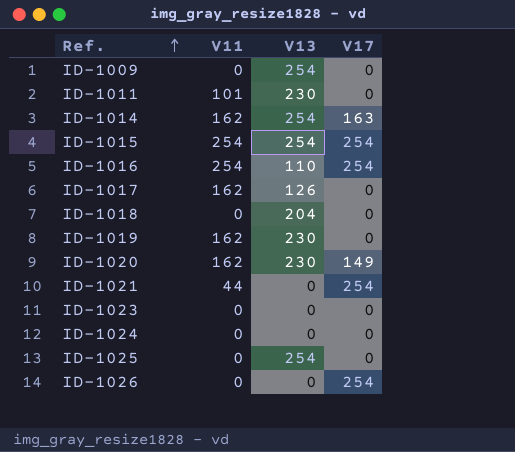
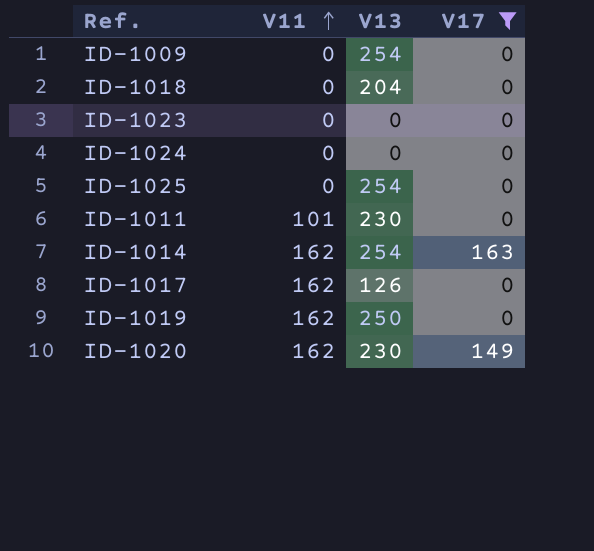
filter: none -> V17 != 254
row order: Ref. ascending -> V11 ascending
ID-1019 | V13: 230 -> 250

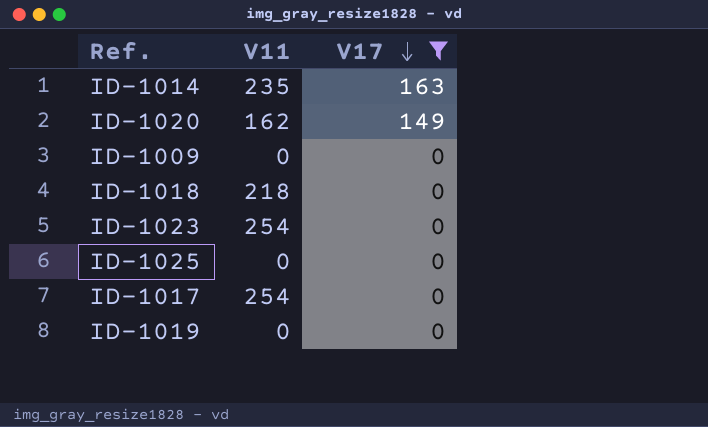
row order: V11 ascending -> V17 descending
column V13 | position: 3 -> none
row ID-1024: 0 | 0 | 0 -> none
row ID-1011: 101 | 230 | 0 -> none
ID-1014 | V11: 162 -> 235
ID-1018 | V11: 0 -> 218
ID-1023 | V11: 0 -> 254
ID-1017 | V11: 162 -> 254
ID-1019 | V11: 162 -> 0

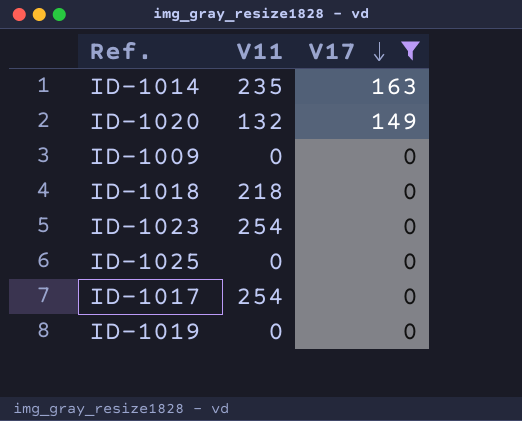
ID-1020 | V11: 162 -> 132

